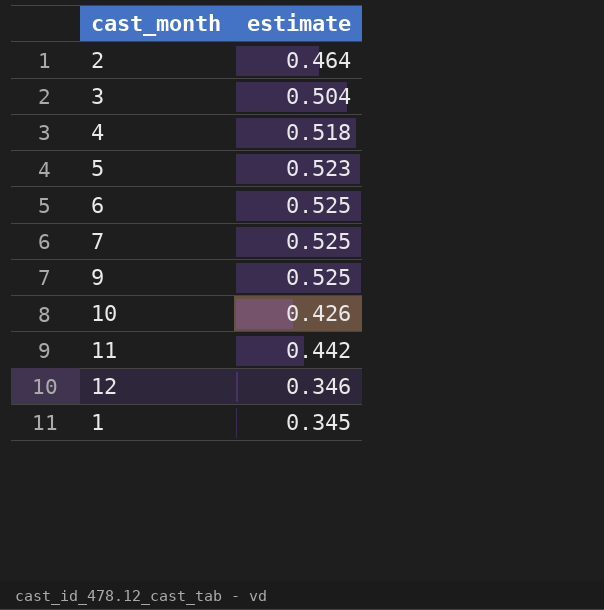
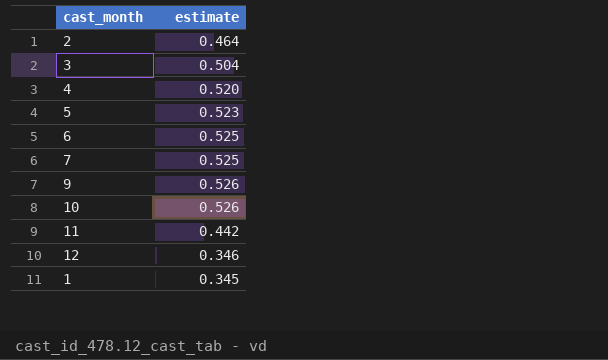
4 | estimate: 0.518 -> 0.520
9 | estimate: 0.525 -> 0.526
10 | estimate: 0.426 -> 0.526

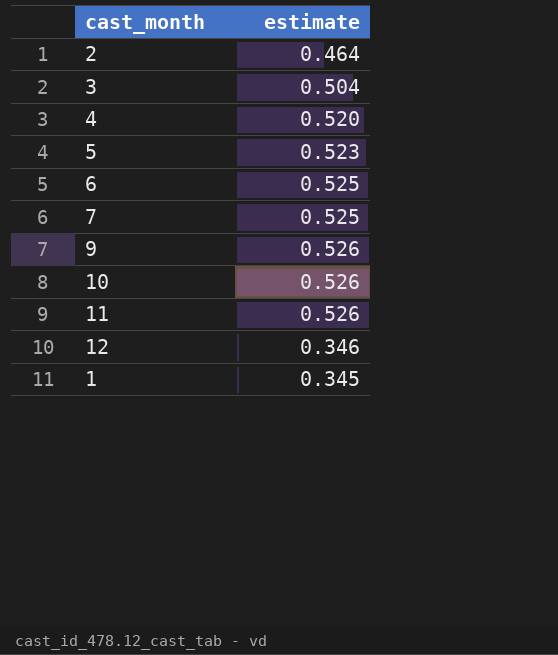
11 | estimate: 0.442 -> 0.526

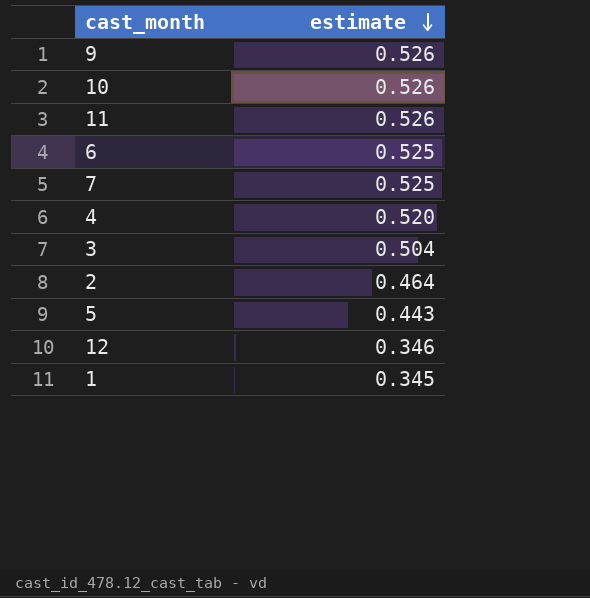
row order: none -> estimate descending
5 | estimate: 0.523 -> 0.443

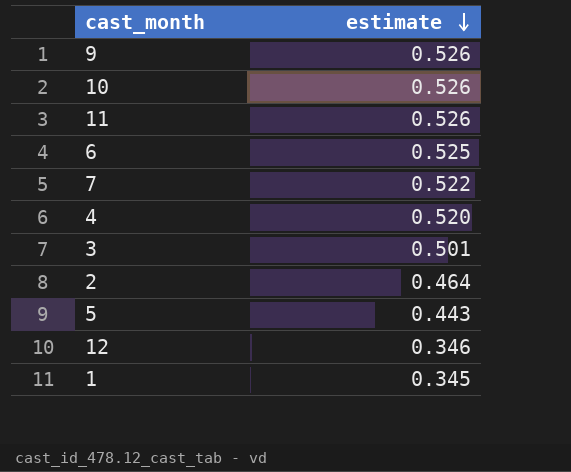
7 | estimate: 0.525 -> 0.522
3 | estimate: 0.504 -> 0.501

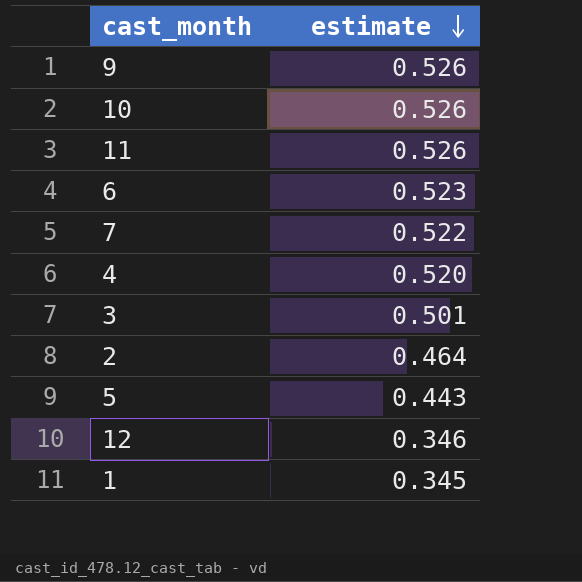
6 | estimate: 0.525 -> 0.523

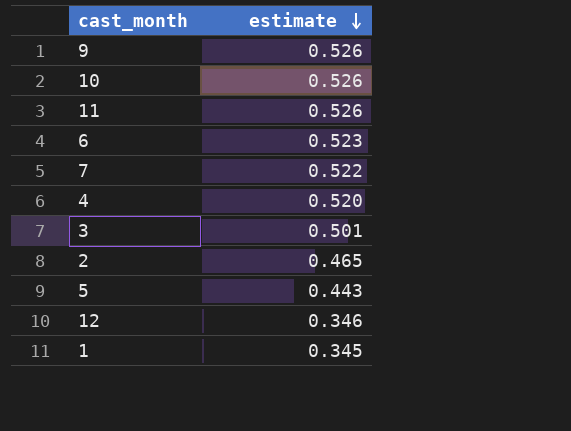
2 | estimate: 0.464 -> 0.465

